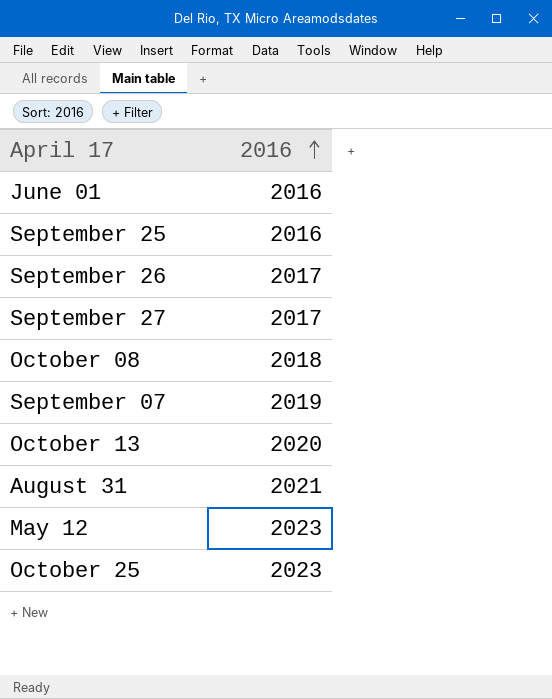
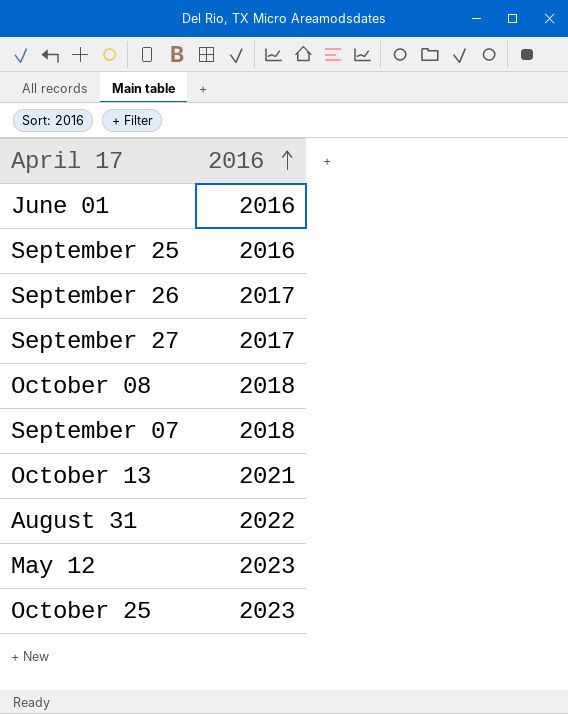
September 07 | 2016: 2019 -> 2018
October 13 | 2016: 2020 -> 2021
August 31 | 2016: 2021 -> 2022

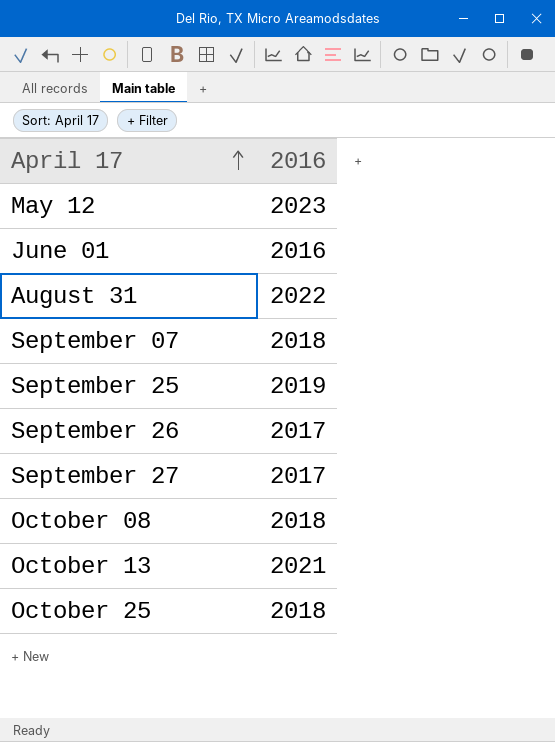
row order: 2016 ascending -> April 17 ascending
September 25 | 2016: 2016 -> 2019
October 25 | 2016: 2023 -> 2018

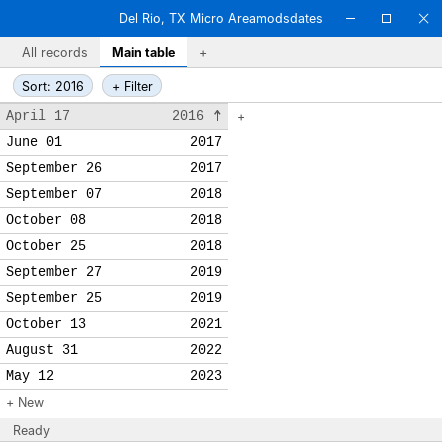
row order: April 17 ascending -> 2016 ascending
June 01 | 2016: 2016 -> 2017
September 27 | 2016: 2017 -> 2019

